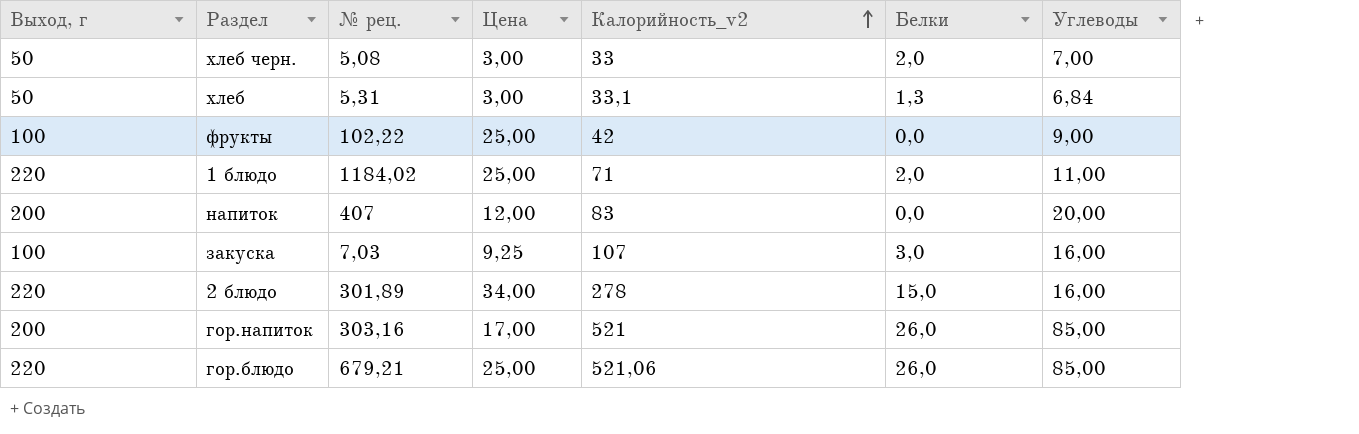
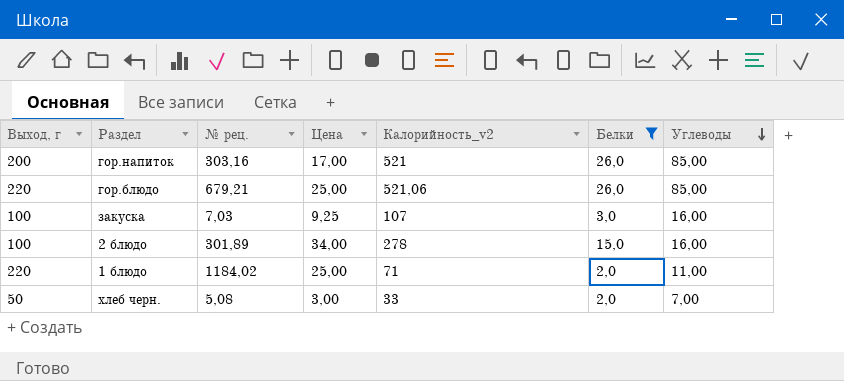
filter: none -> Белки >= 2,0
row order: Калорийность_v2 ascending -> Углеводы descending
2 блюдо | Выход, г: 220 -> 100

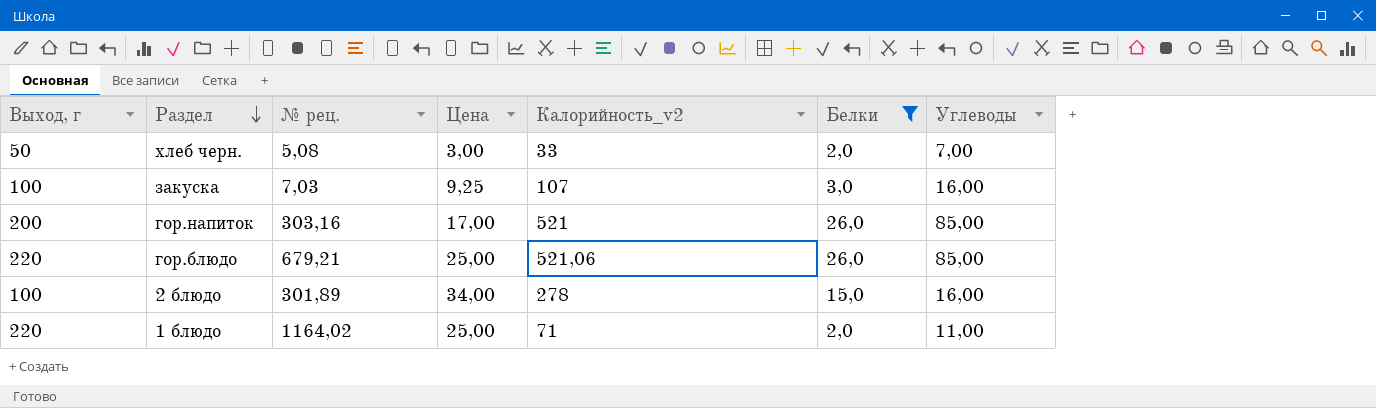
row order: Углеводы descending -> Раздел descending
1 блюдо | № рец.: 1184,02 -> 1164,02

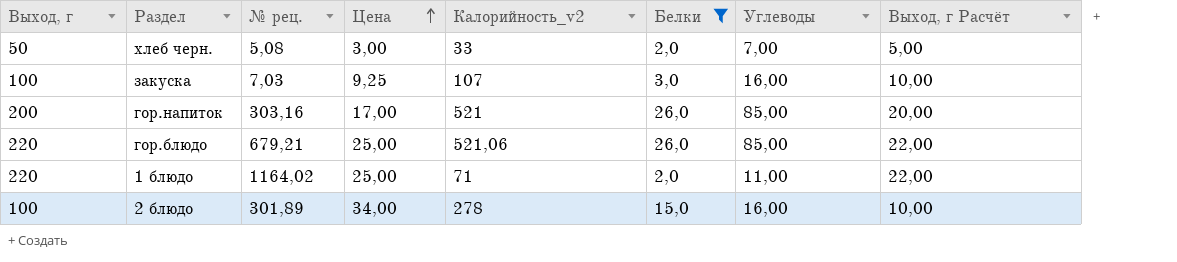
row order: Раздел descending -> Цена ascending
column Выход, г Расчёт | formula: none -> [Выход, г] * 0,1

